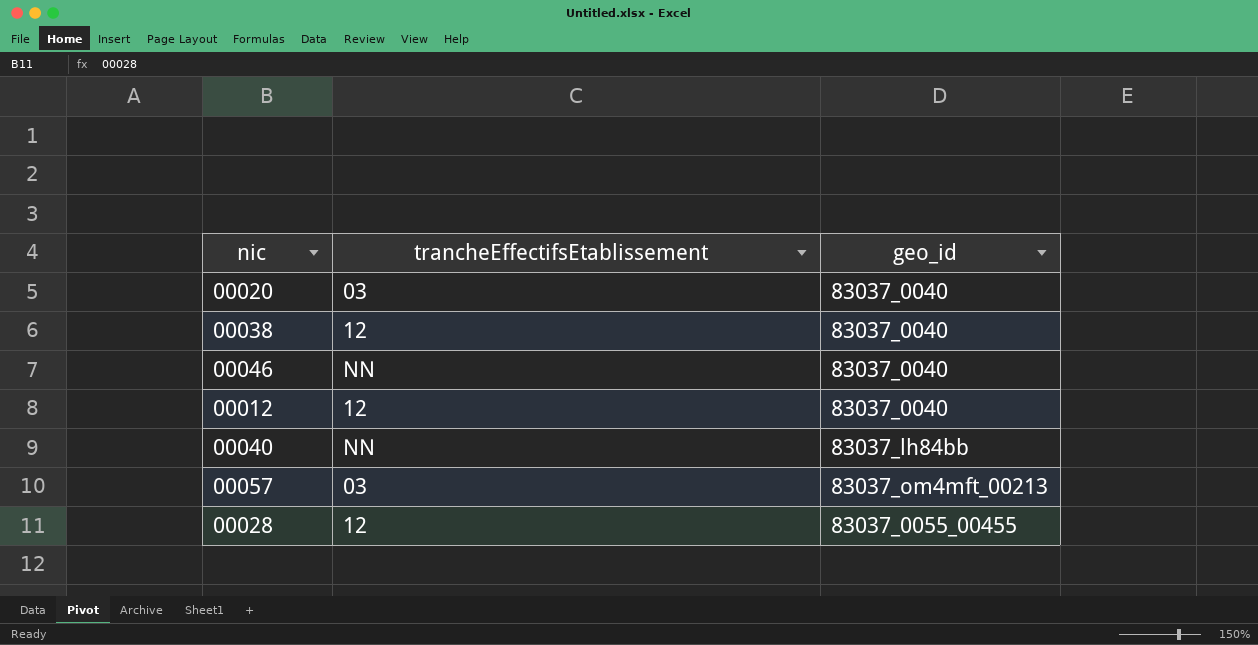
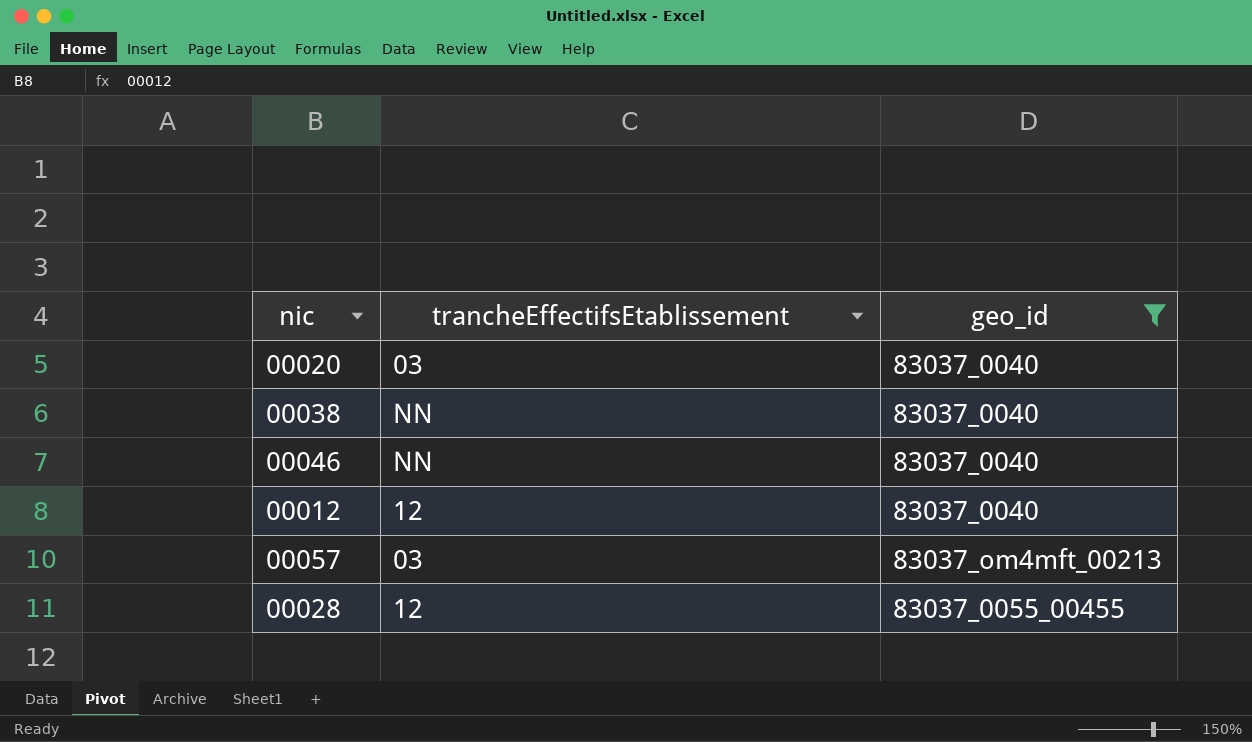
filter: none -> geo_id != 83037_lh84bb
00038 | trancheEffectifsEtablissement: 12 -> NN

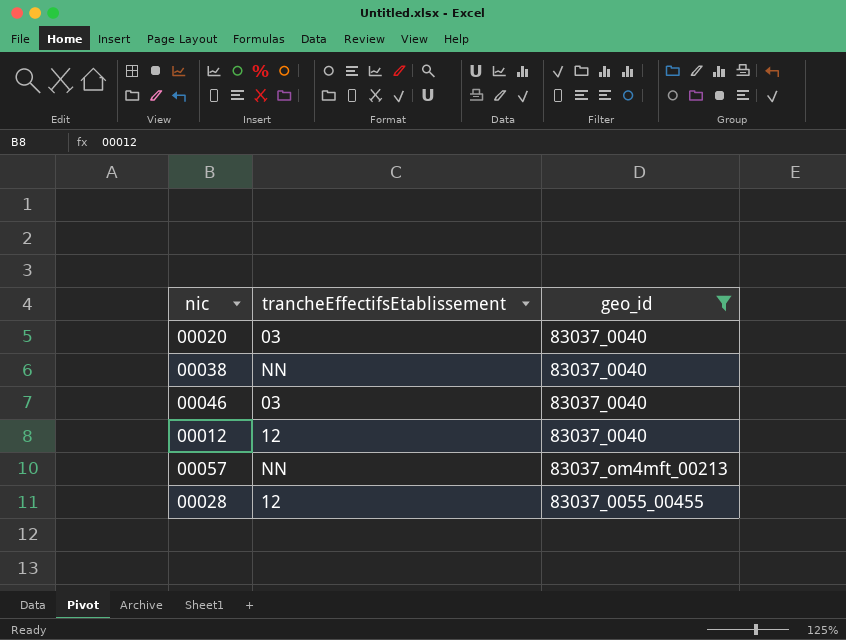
00046 | trancheEffectifsEtablissement: NN -> 03
00057 | trancheEffectifsEtablissement: 03 -> NN

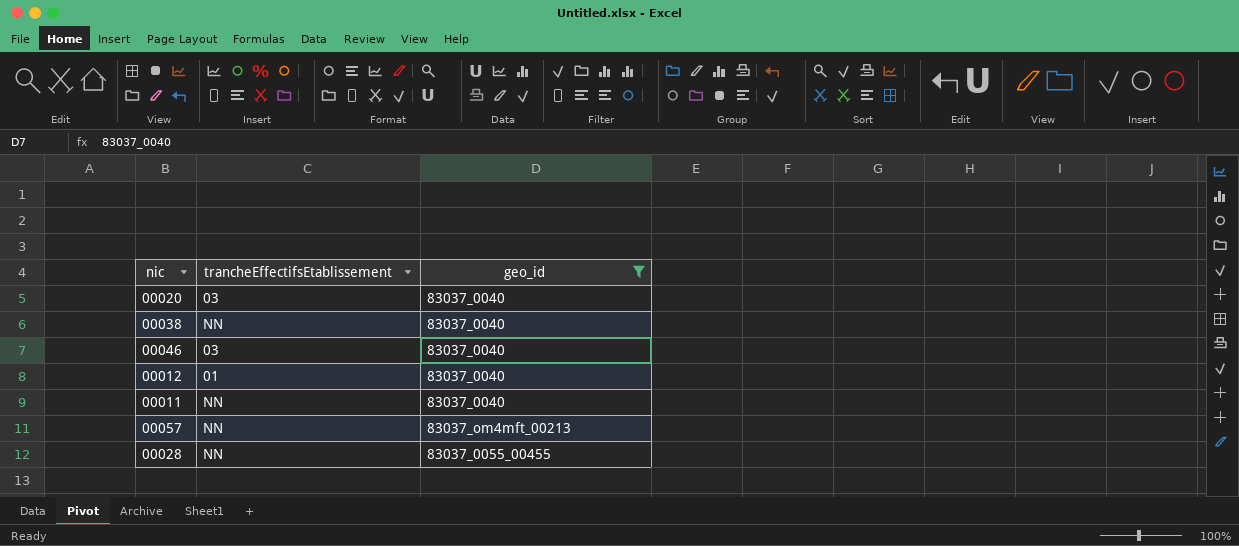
00012 | trancheEffectifsEtablissement: 12 -> 01
row 00011: none -> NN | 83037_0040
00028 | trancheEffectifsEtablissement: 12 -> NN

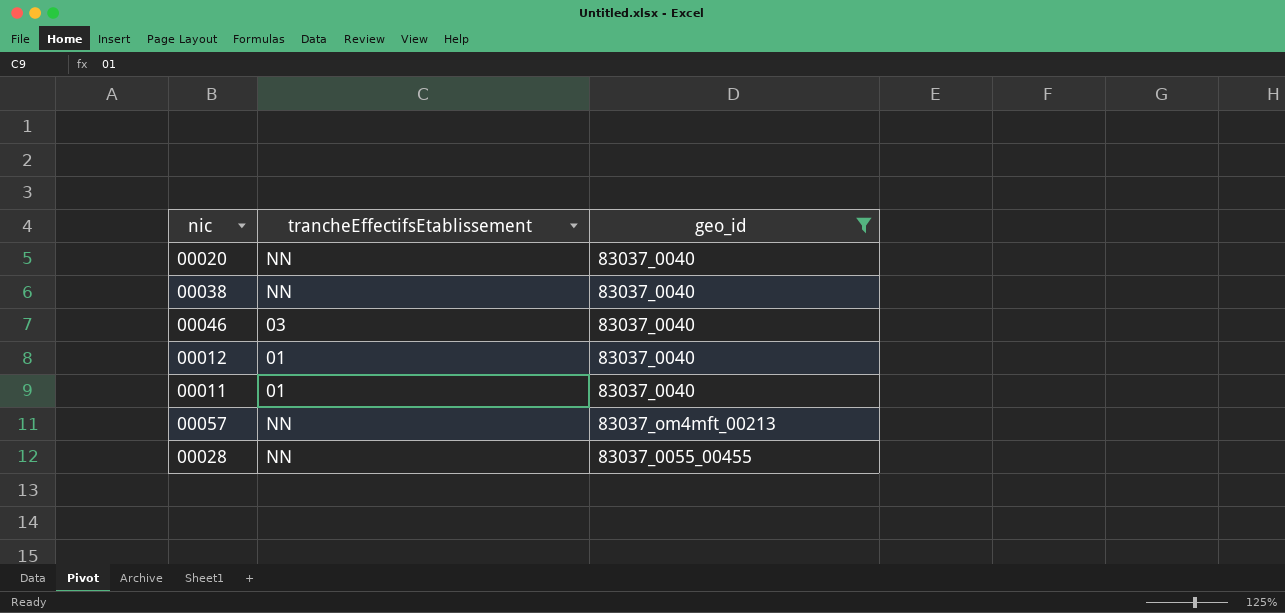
00020 | trancheEffectifsEtablissement: 03 -> NN
00011 | trancheEffectifsEtablissement: NN -> 01

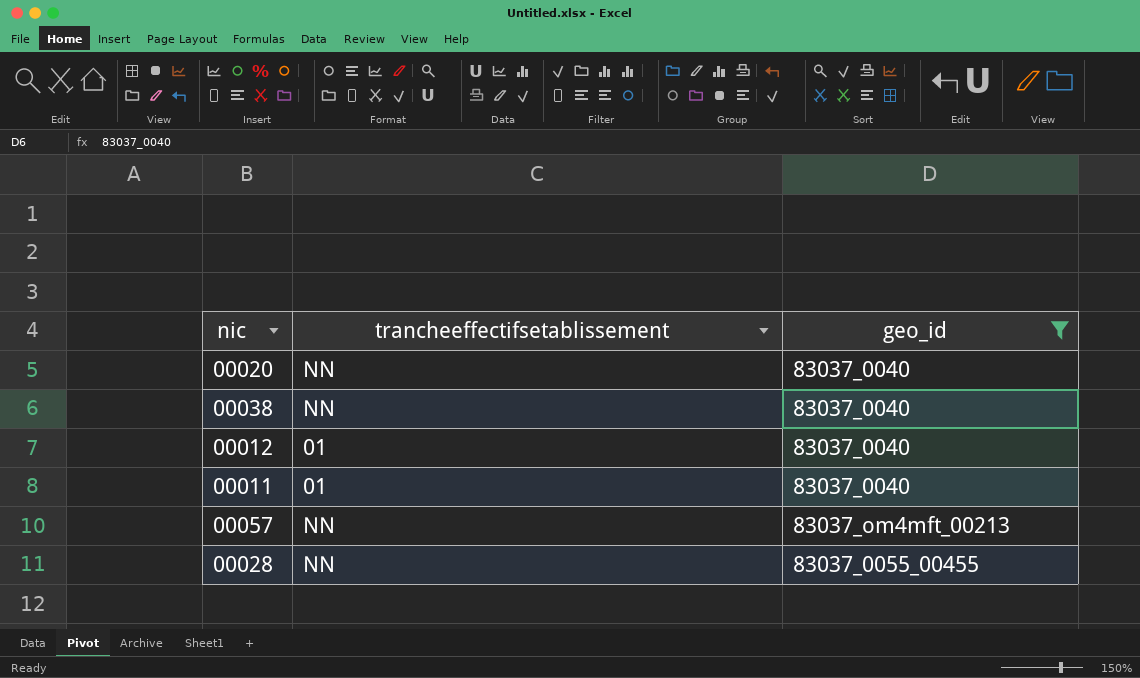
column name: trancheEffectifsEtablissement -> trancheeffectifsetablissement
row 00046: 03 | 83037_0040 -> none

